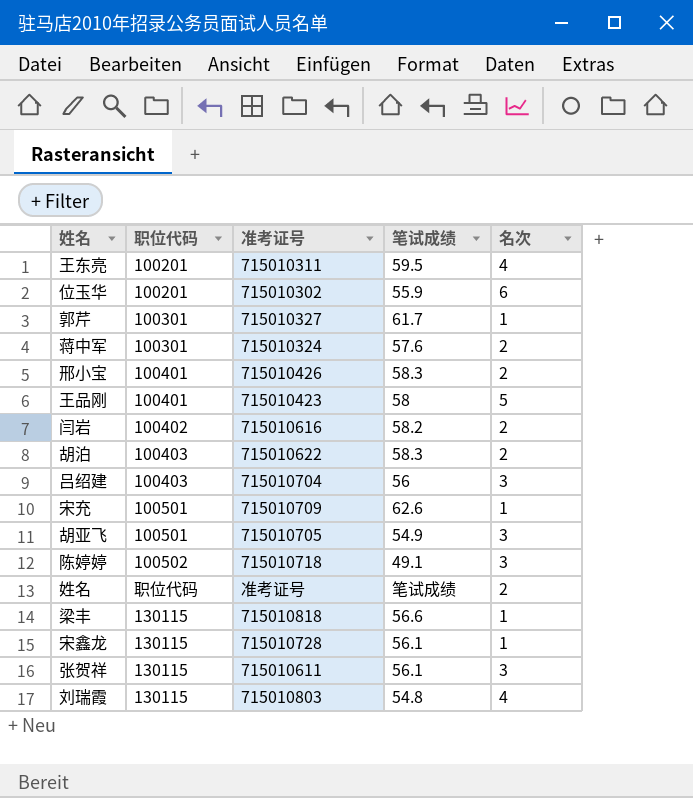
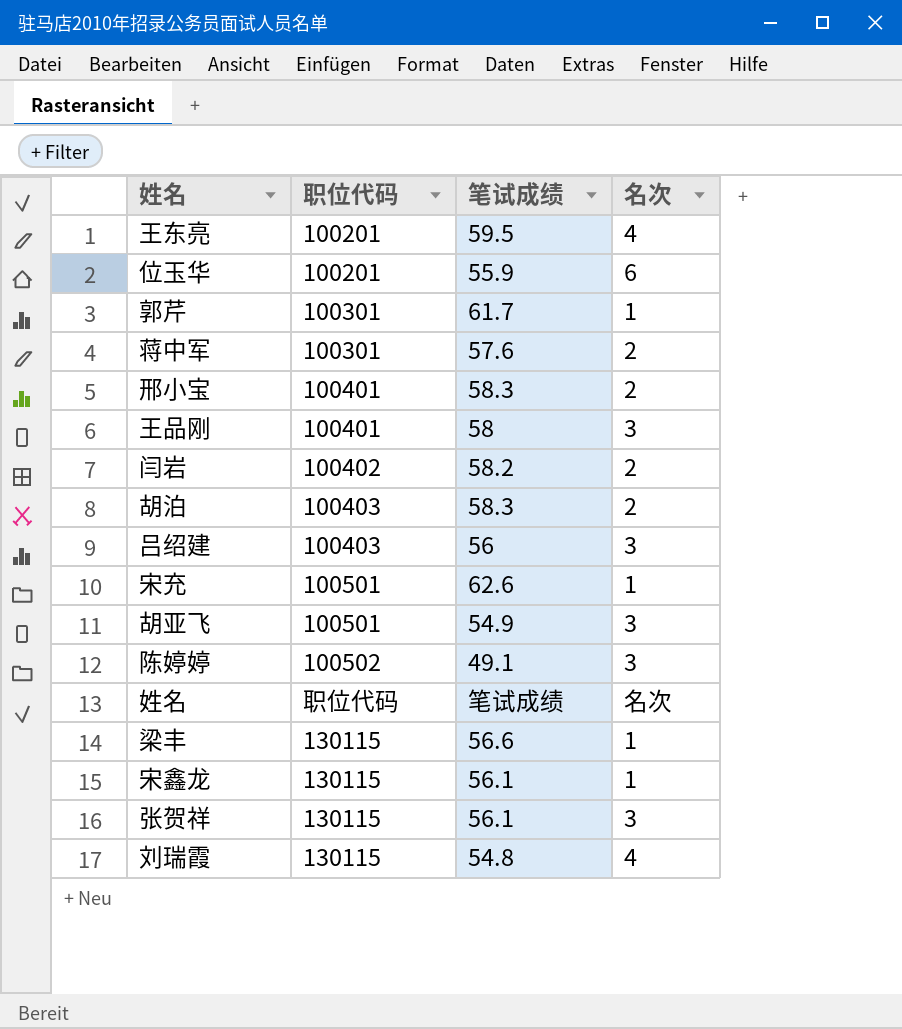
column 准考证号 | position: 3 -> none
王品刚 | 名次: 5 -> 3
姓名 | 名次: 2 -> 名次

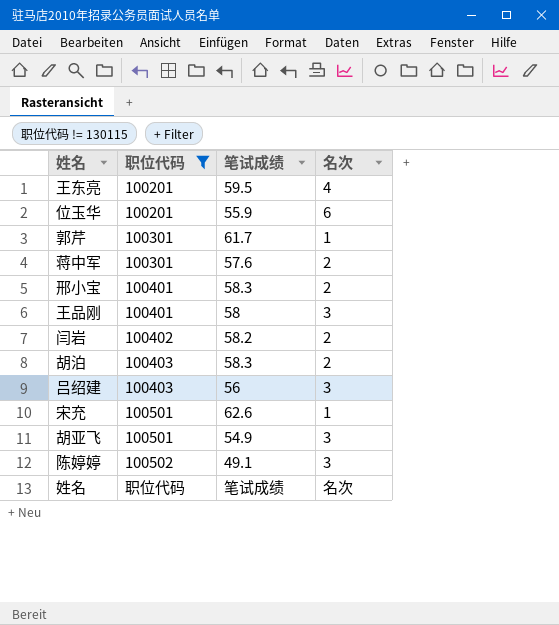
filter: none -> 职位代码 != 130115

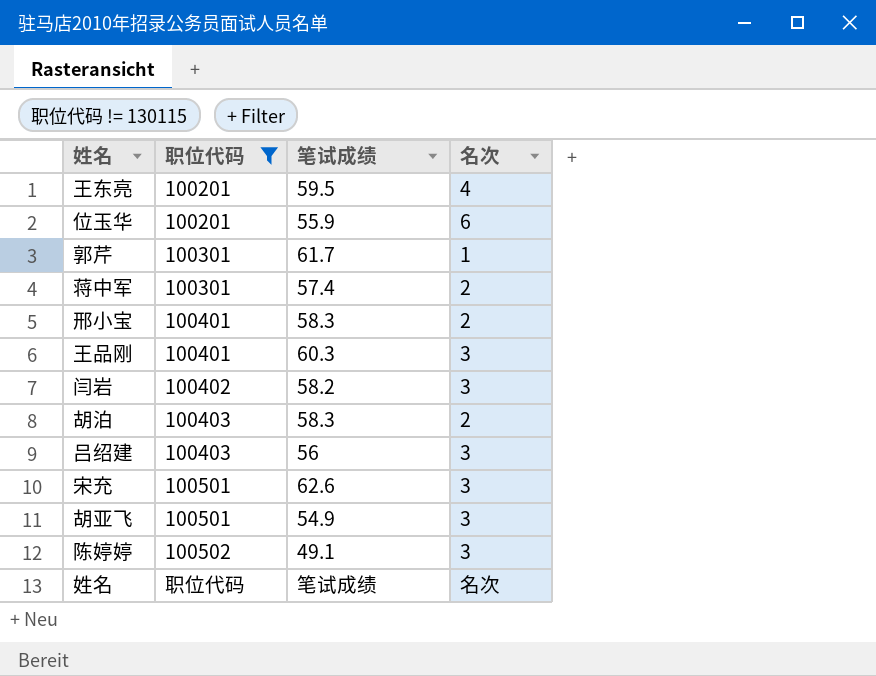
蒋中军 | 笔试成绩: 57.6 -> 57.4
王品刚 | 笔试成绩: 58 -> 60.3
闫岩 | 名次: 2 -> 3
宋充 | 名次: 1 -> 3

